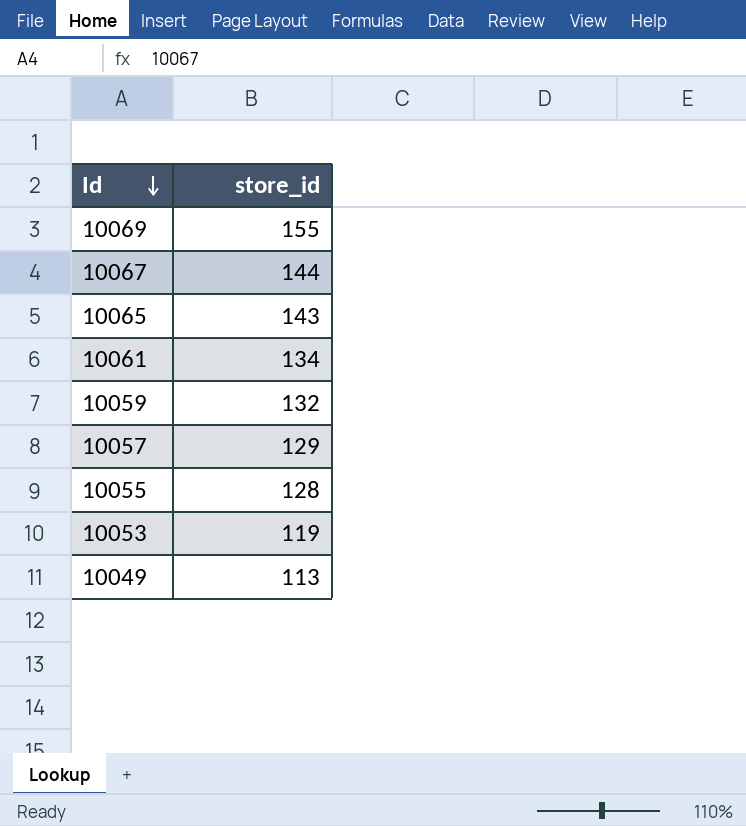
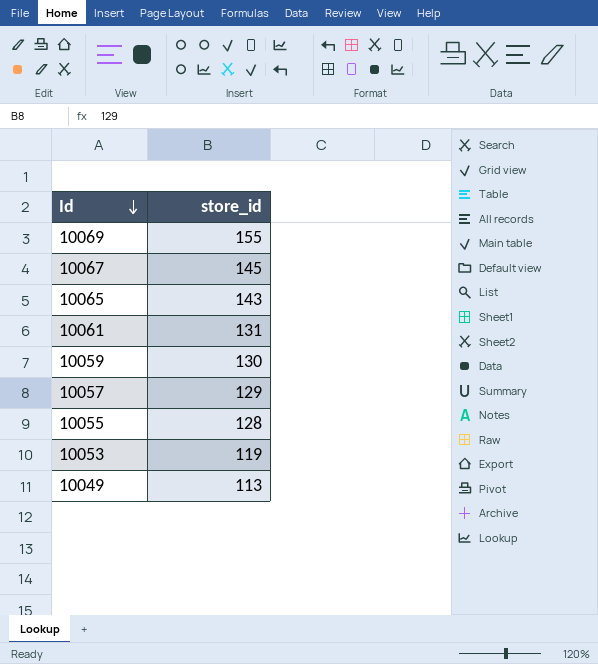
10067 | store_id: 144 -> 145
10061 | store_id: 134 -> 131
10059 | store_id: 132 -> 130

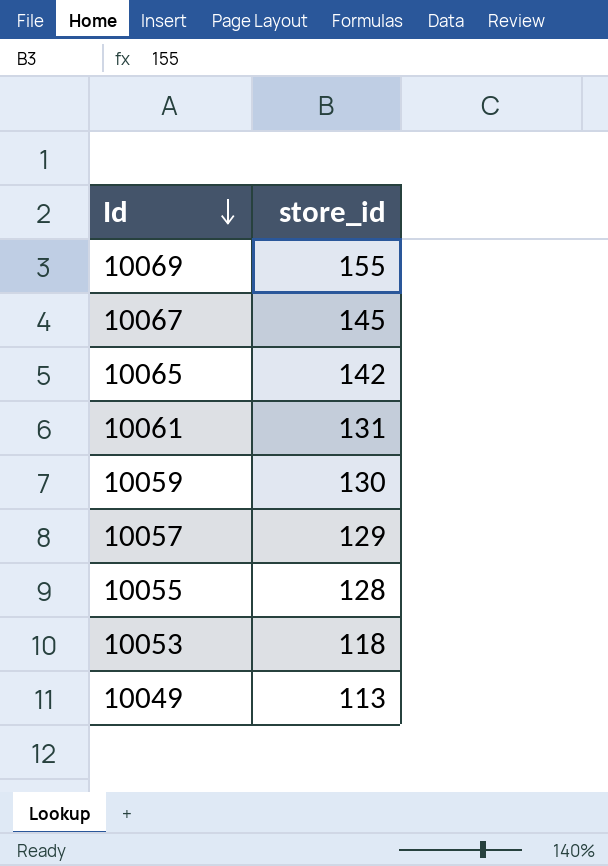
10065 | store_id: 143 -> 142
10053 | store_id: 119 -> 118

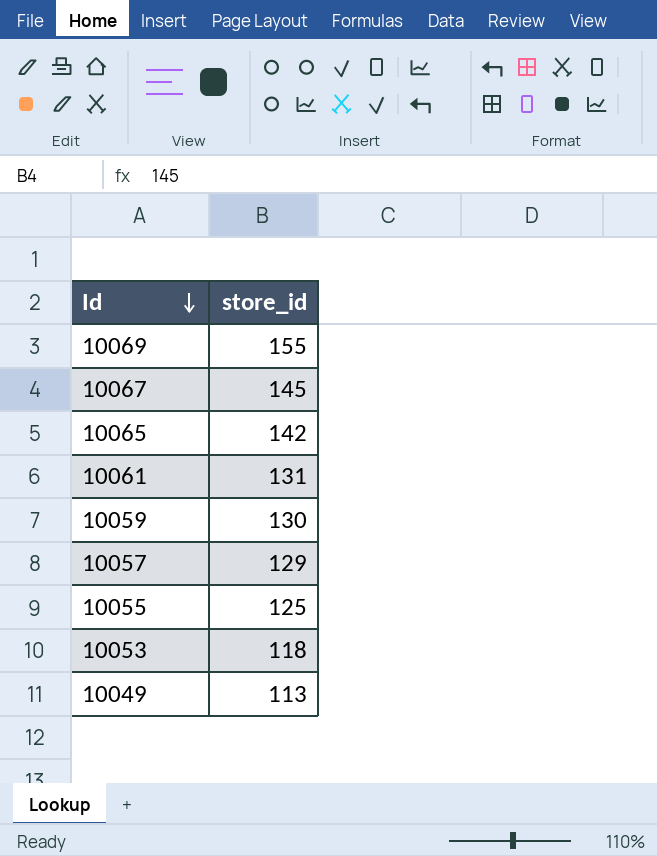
10055 | store_id: 128 -> 125

